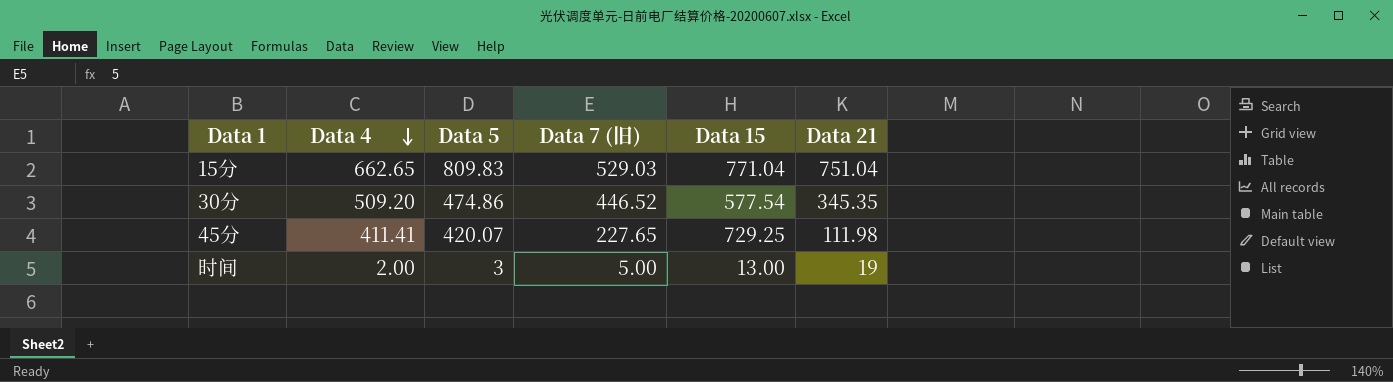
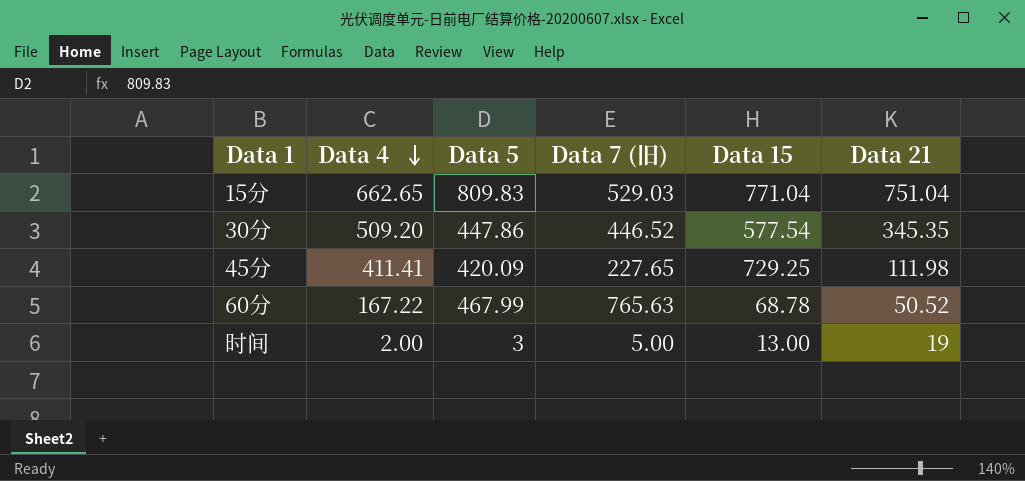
30分 | Data 5: 474.86 -> 447.86
45分 | Data 5: 420.07 -> 420.09
row 60分: none -> 167.22 | 467.99 | 765.63 | 68.78 | 50.52

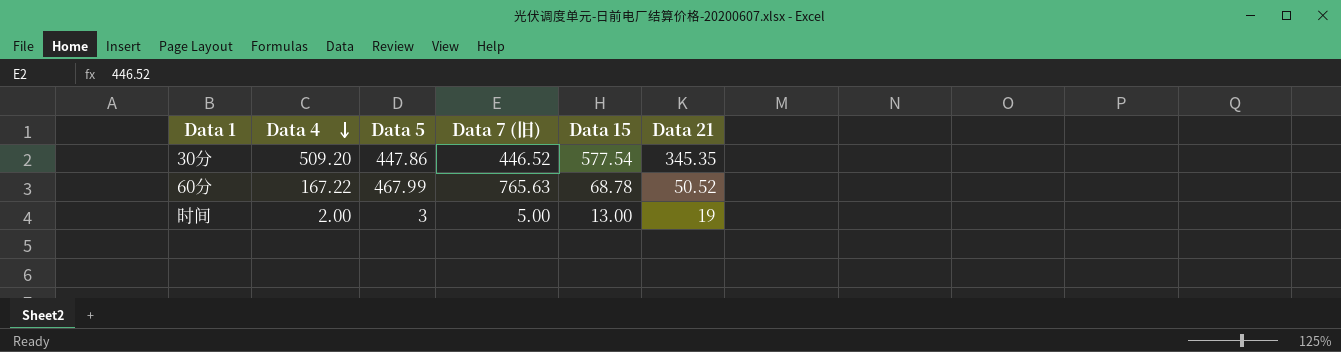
row 15分: 662.65 | 809.83 | 529.03 | 771.04 | 751.04 -> none
row 45分: 411.41 | 420.09 | 227.65 | 729.25 | 111.98 -> none

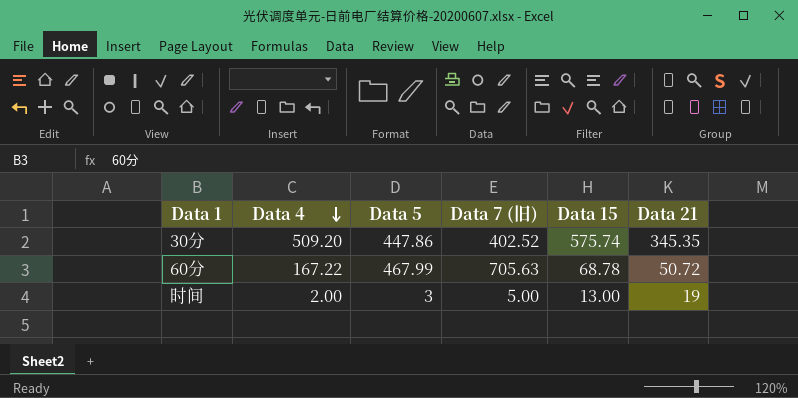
30分 | Data 7 (旧): 446.52 -> 402.52
30分 | Data 15: 577.54 -> 575.74
60分 | Data 7 (旧): 765.63 -> 705.63
60分 | Data 21: 50.52 -> 50.72

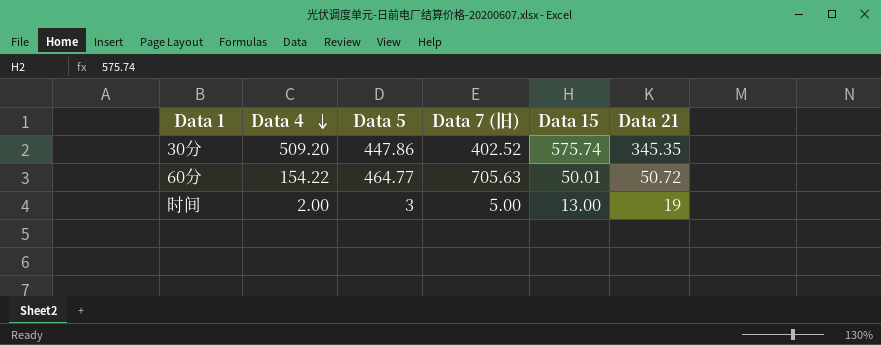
60分 | Data 4: 167.22 -> 154.22
60分 | Data 5: 467.99 -> 464.77
60分 | Data 15: 68.78 -> 50.01

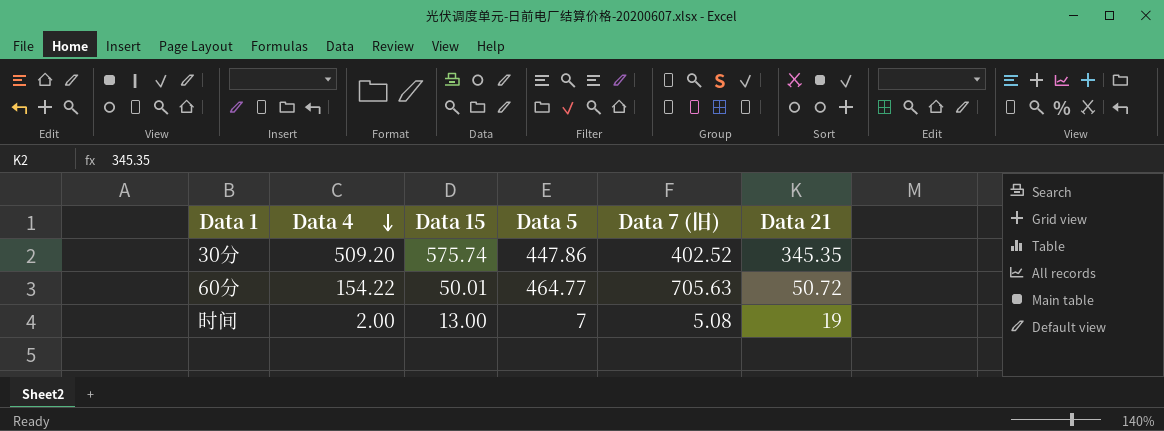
column Data 15 | position: 5 -> 3
时间 | Data 5: 3 -> 7
时间 | Data 7 (旧): 5.00 -> 5.08

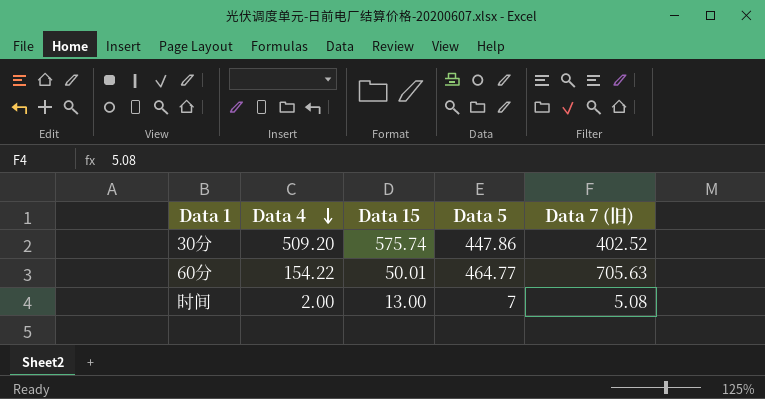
column Data 21 | position: 6 -> none

